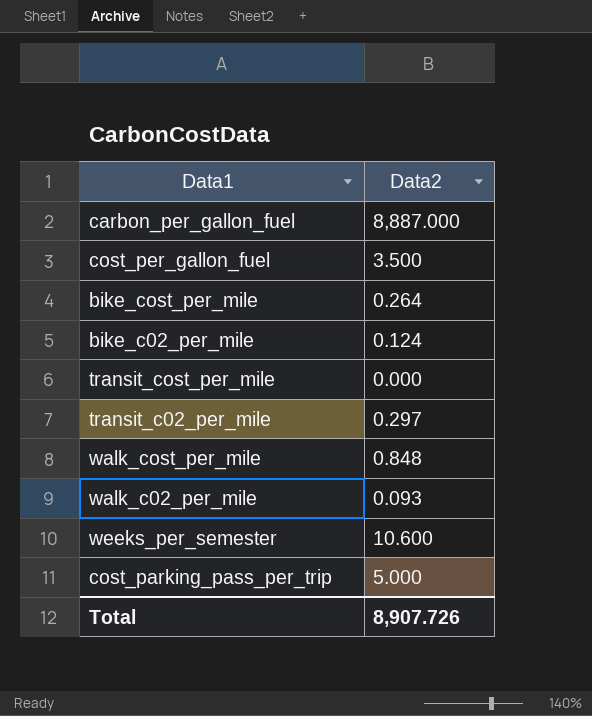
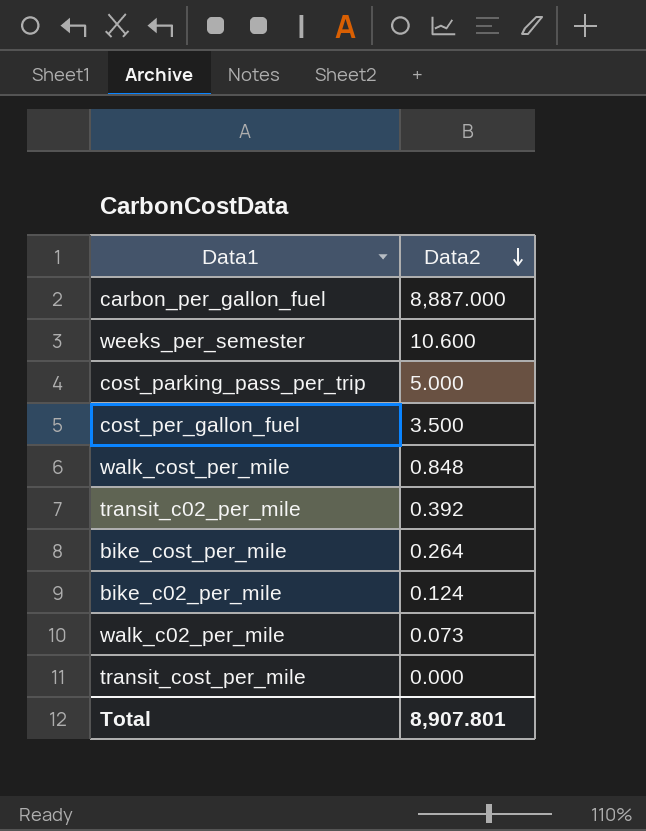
row order: none -> Data2 descending
transit_c02_per_mile | Data2: 0.297 -> 0.392
walk_c02_per_mile | Data2: 0.093 -> 0.073
Total | Data2: 8,907.726 -> 8,907.801

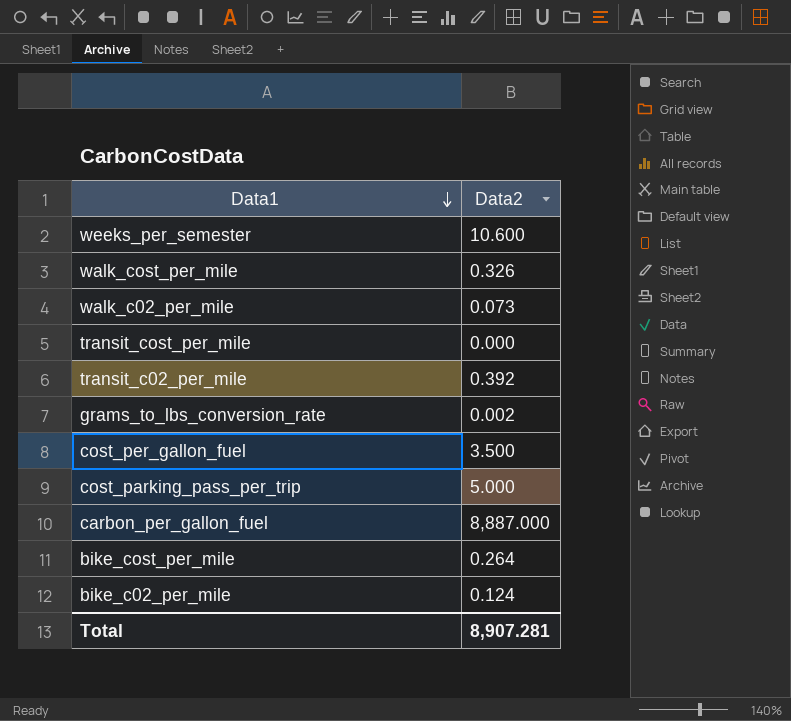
row order: Data2 descending -> Data1 descending
walk_cost_per_mile | Data2: 0.848 -> 0.326
row grams_to_lbs_conversion_rate: none -> 0.002
Total | Data2: 8,907.801 -> 8,907.281

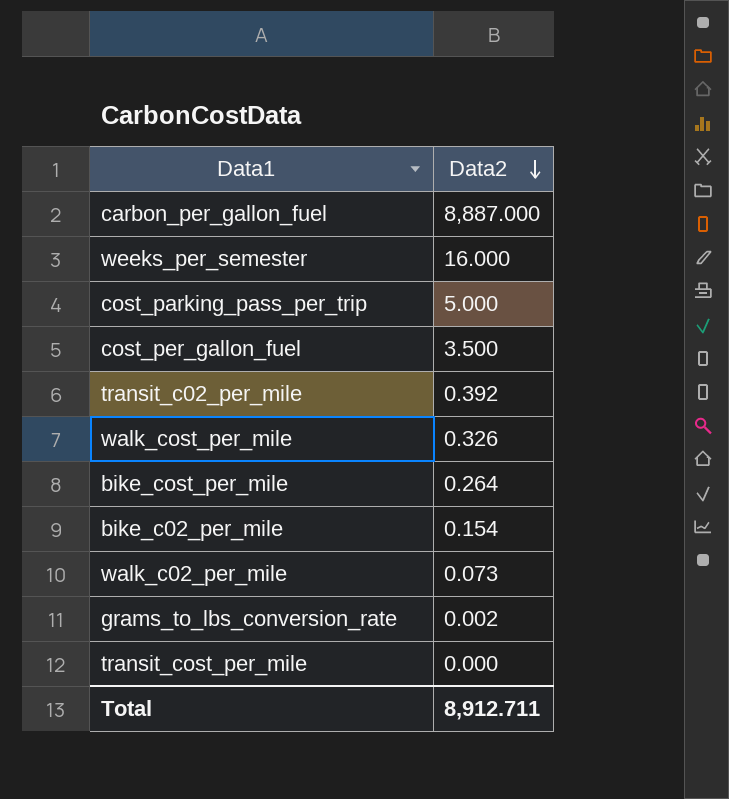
row order: Data1 descending -> Data2 descending
weeks_per_semester | Data2: 10.600 -> 16.000
bike_c02_per_mile | Data2: 0.124 -> 0.154
Total | Data2: 8,907.281 -> 8,912.711

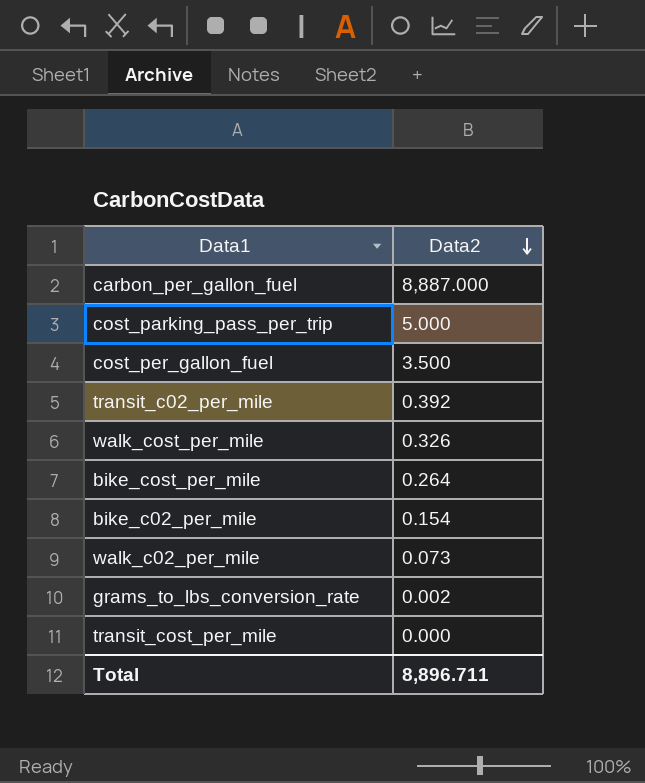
row weeks_per_semester: 16.000 -> none
Total | Data2: 8,912.711 -> 8,896.711

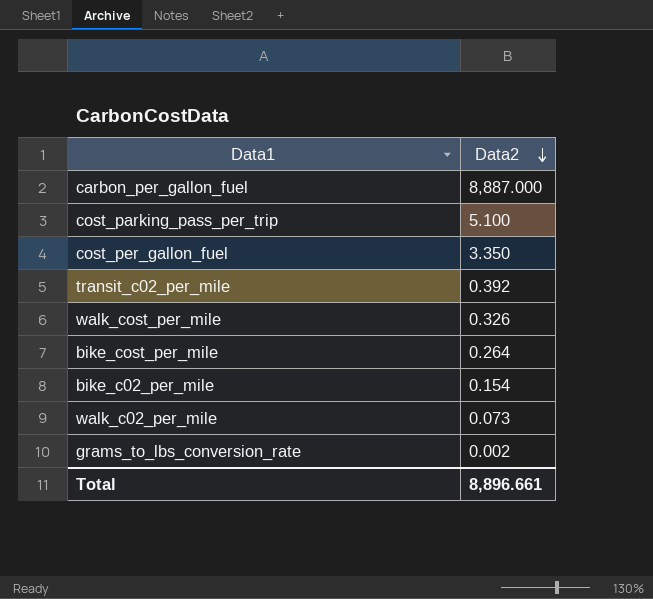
row transit_cost_per_mile: 0.000 -> none
cost_parking_pass_per_trip | Data2: 5.000 -> 5.100
cost_per_gallon_fuel | Data2: 3.500 -> 3.350
Total | Data2: 8,896.711 -> 8,896.661

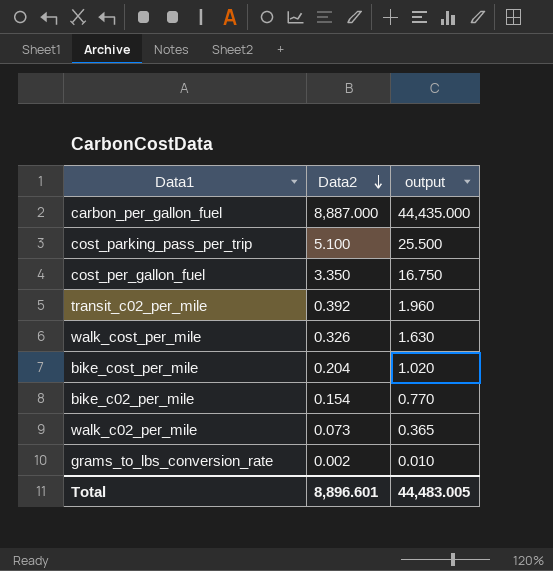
column output | formula: none -> [Data2] * 5
bike_cost_per_mile | Data2: 0.264 -> 0.204
Total | Data2: 8,896.661 -> 8,896.601

